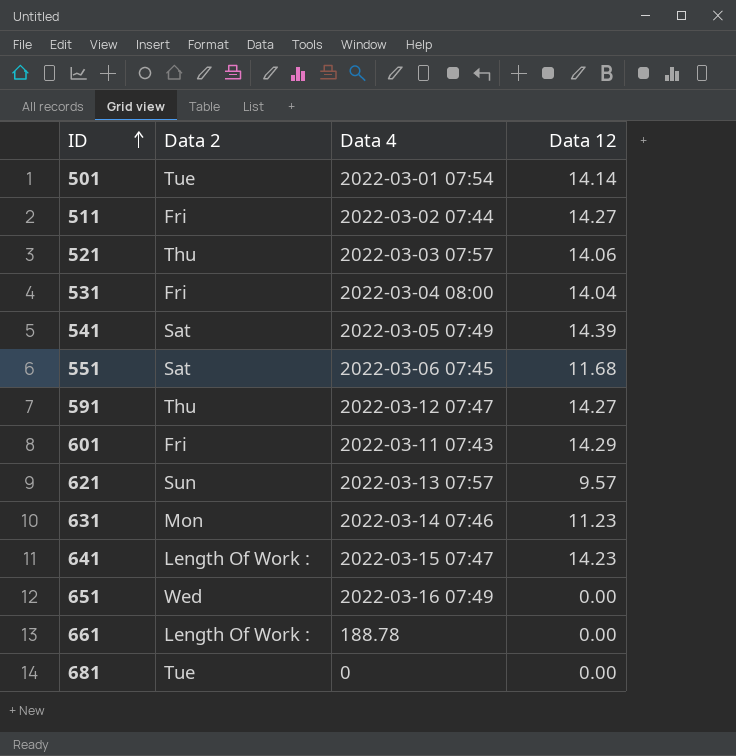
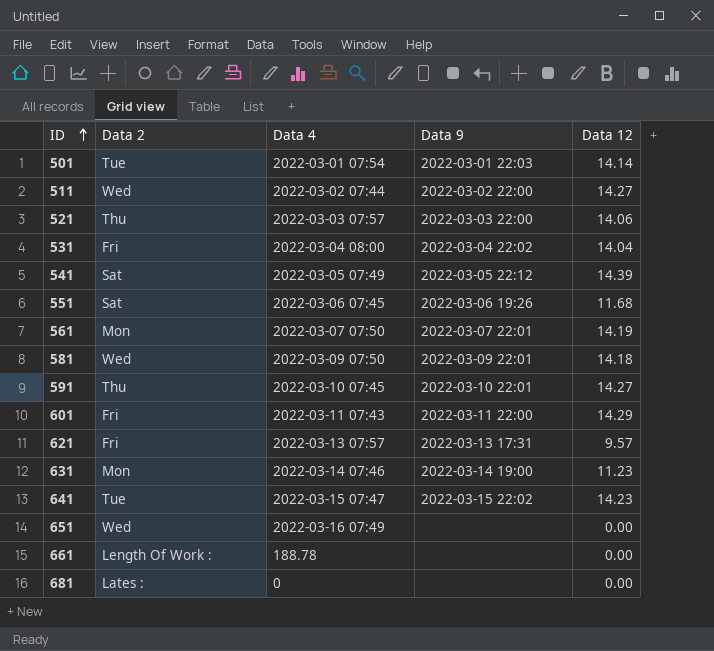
column Data 9 | position: none -> 4
511 | Data 2: Fri -> Wed
row 561: none -> Mon | 2022-03-07 07:50 | 2022-03-07 22:01 | 14.19
row 581: none -> Wed | 2022-03-09 07:50 | 2022-03-09 22:01 | 14.18
591 | Data 4: 2022-03-12 07:47 -> 2022-03-10 07:45
621 | Data 2: Sun -> Fri
641 | Data 2: Length Of Work : -> Tue
681 | Data 2: Tue -> Lates :

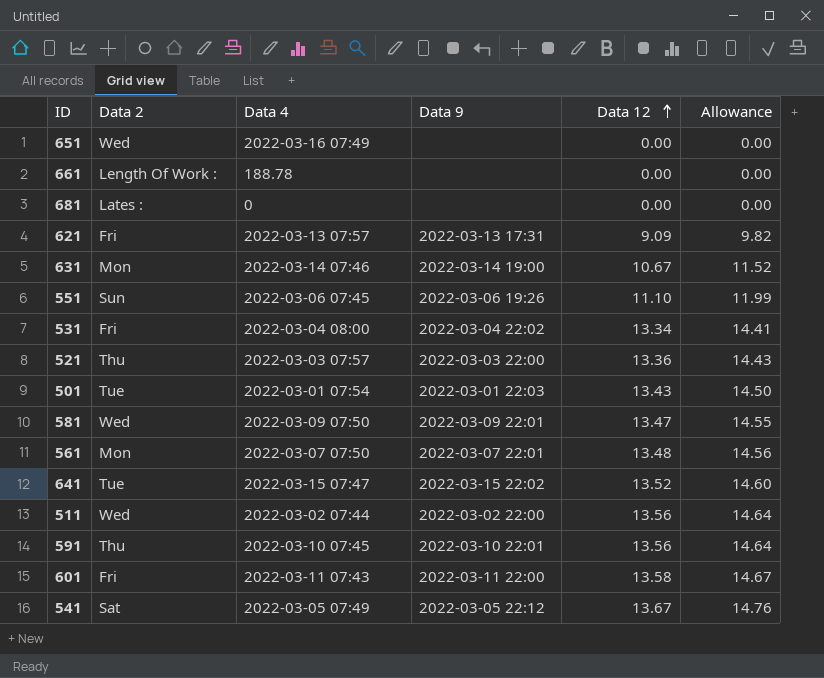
row order: ID ascending -> Data 12 ascending
column Allowance | formula: none -> [Data 12] * 1.08
621 | Data 12: 9.57 -> 9.09
631 | Data 12: 11.23 -> 10.67
551 | Data 2: Sat -> Sun
551 | Data 12: 11.68 -> 11.10
531 | Data 12: 14.04 -> 13.34
521 | Data 12: 14.06 -> 13.36
501 | Data 12: 14.14 -> 13.43
581 | Data 12: 14.18 -> 13.47
561 | Data 12: 14.19 -> 13.48
641 | Data 12: 14.23 -> 13.52
511 | Data 12: 14.27 -> 13.56
591 | Data 12: 14.27 -> 13.56
601 | Data 12: 14.29 -> 13.58
541 | Data 12: 14.39 -> 13.67

